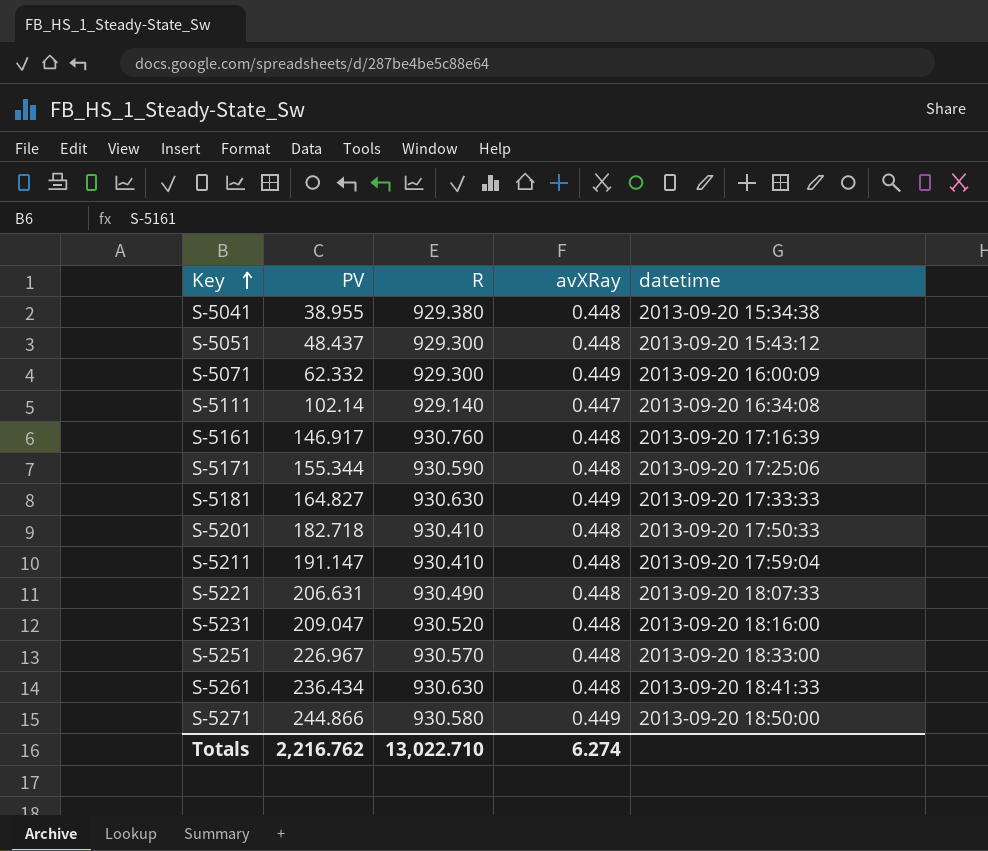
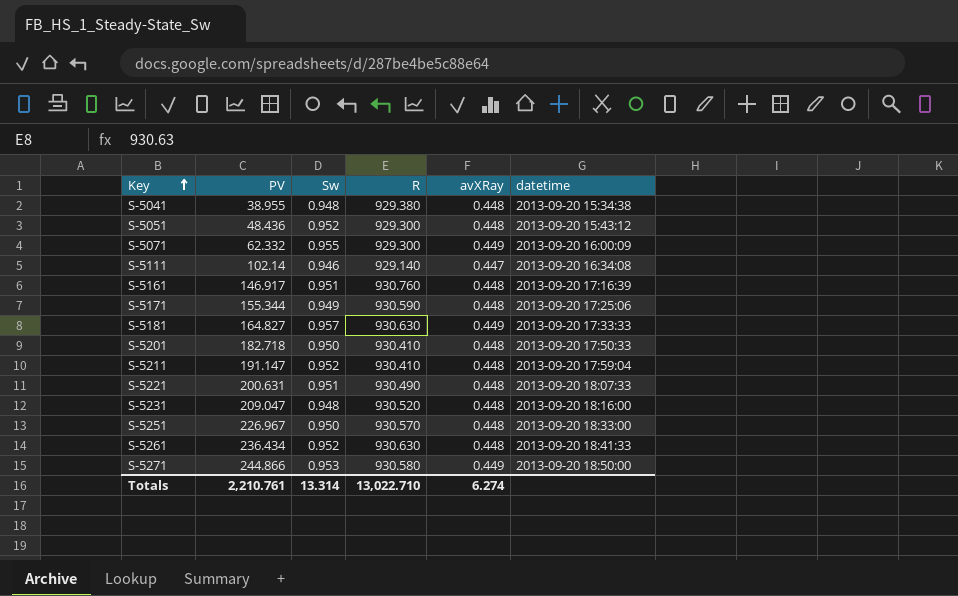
column Sw | position: none -> 3
S-5051 | PV: 48.437 -> 48.436
S-5221 | PV: 206.631 -> 200.631
Totals | PV: 2,216.762 -> 2,210.761

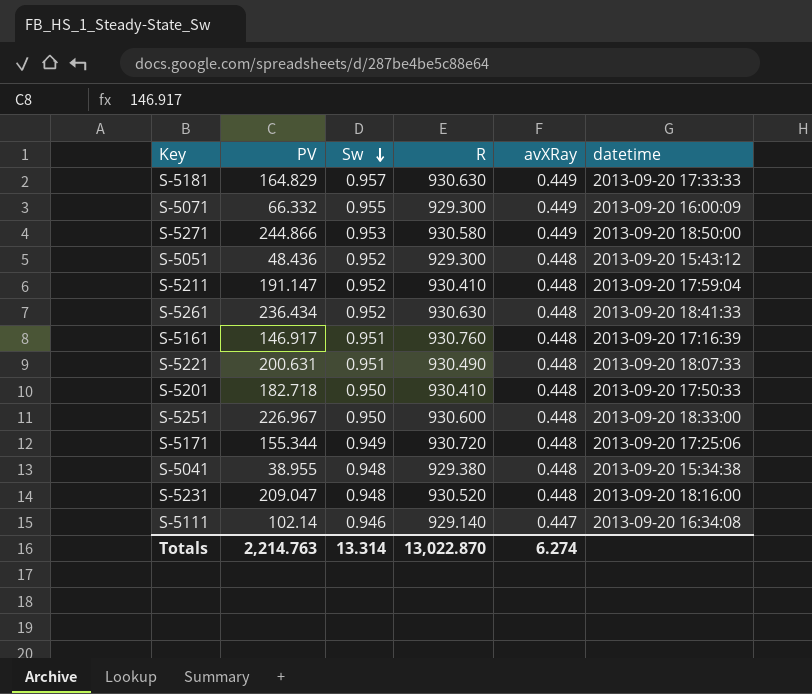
row order: Key ascending -> Sw descending
S-5181 | PV: 164.827 -> 164.829
S-5071 | PV: 62.332 -> 66.332
S-5251 | R: 930.570 -> 930.600
S-5171 | R: 930.590 -> 930.720
Totals | PV: 2,210.761 -> 2,214.763
Totals | R: 13,022.710 -> 13,022.870

